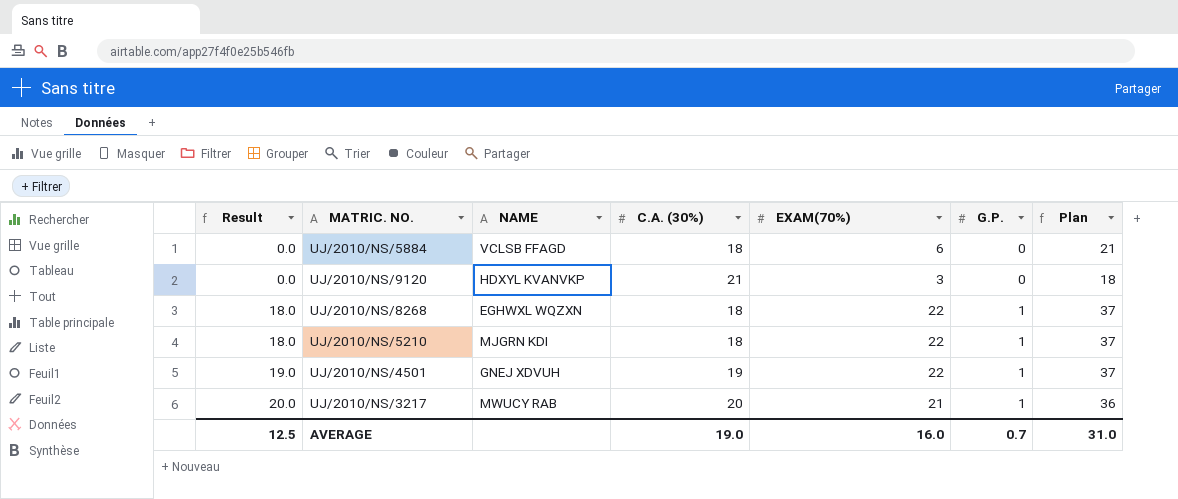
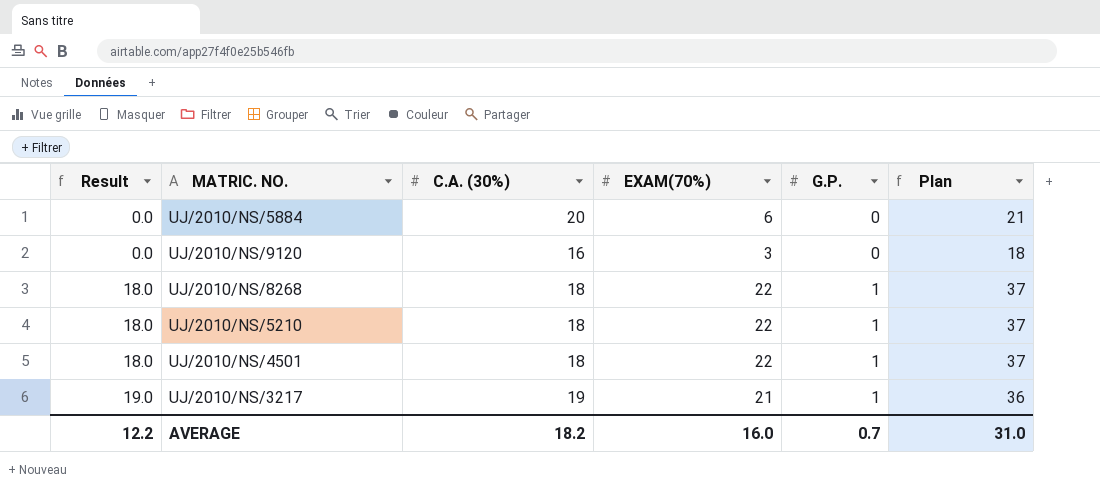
column NAME | position: 3 -> none
UJ/2010/NS/5884 | C.A. (30%): 18 -> 20
UJ/2010/NS/9120 | C.A. (30%): 21 -> 16
UJ/2010/NS/4501 | Result: 19.0 -> 18.0
UJ/2010/NS/4501 | C.A. (30%): 19 -> 18
UJ/2010/NS/3217 | Result: 20.0 -> 19.0
UJ/2010/NS/3217 | C.A. (30%): 20 -> 19
AVERAGE | Result: 12.5 -> 12.2
AVERAGE | C.A. (30%): 19.0 -> 18.2

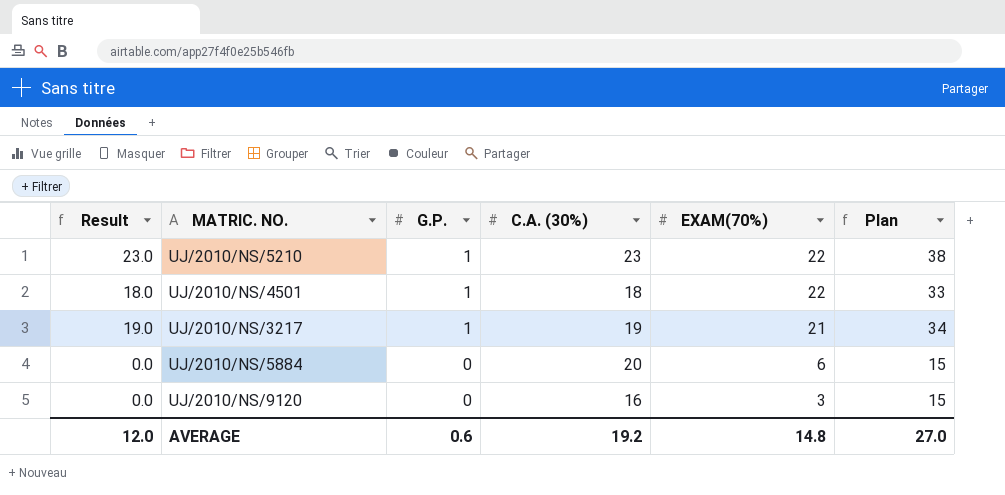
row order: Result ascending -> G.P. descending
column G.P. | position: 5 -> 3
column Plan | formula: [EXAM(70%)] + 15 -> [Result] + 15
row UJ/2010/NS/8268: 18.0 | 18 | 22 | 1 | 37 -> none
UJ/2010/NS/5210 | Result: 18.0 -> 23.0
UJ/2010/NS/5210 | C.A. (30%): 18 -> 23
AVERAGE | Result: 12.2 -> 12.0
AVERAGE | G.P.: 0.7 -> 0.6
AVERAGE | C.A. (30%): 18.2 -> 19.2
AVERAGE | EXAM(70%): 16.0 -> 14.8
AVERAGE | Plan: 31.0 -> 27.0

